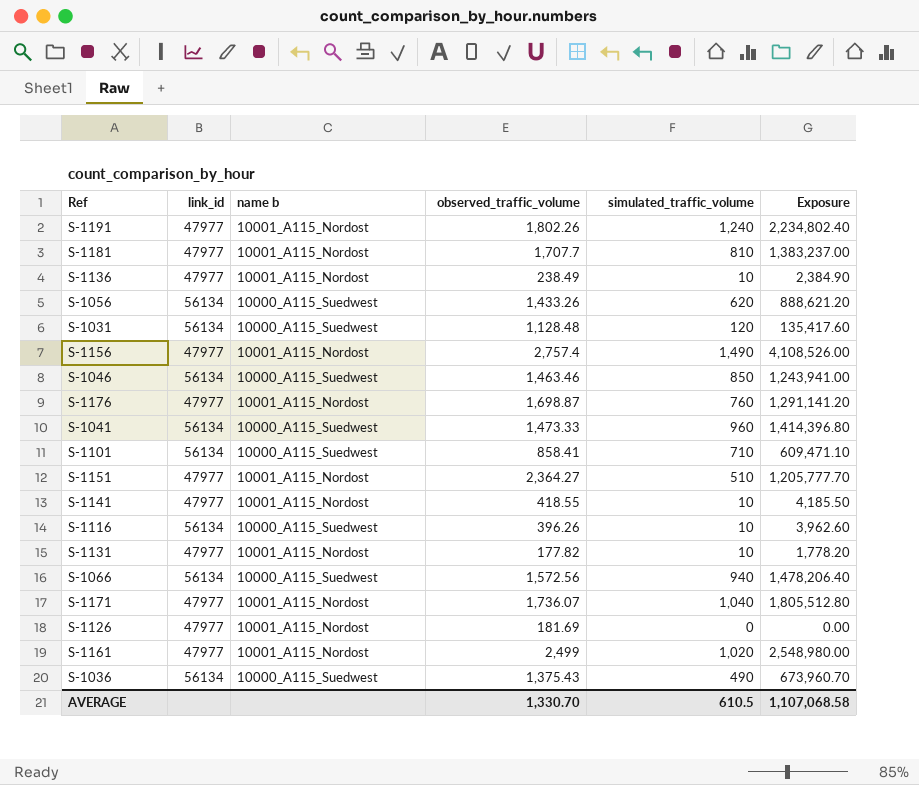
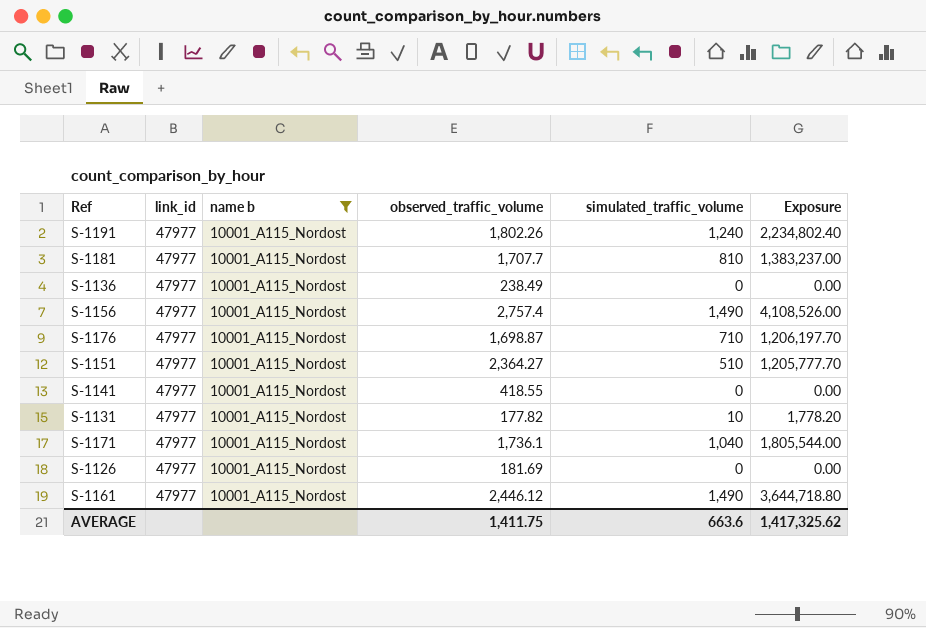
filter: none -> name b = 10001_A115_Nordost
S-1136 | simulated_traffic_volume: 10 -> 0
S-1136 | Exposure: 2,384.90 -> 0.00
S-1176 | simulated_traffic_volume: 760 -> 710
S-1176 | Exposure: 1,291,141.20 -> 1,206,197.70
S-1141 | simulated_traffic_volume: 10 -> 0
S-1141 | Exposure: 4,185.50 -> 0.00
S-1171 | observed_traffic_volume: 1,736.07 -> 1,736.1
S-1171 | Exposure: 1,805,512.80 -> 1,805,544.00
S-1161 | observed_traffic_volume: 2,499 -> 2,446.12
S-1161 | simulated_traffic_volume: 1,020 -> 1,490
S-1161 | Exposure: 2,548,980.00 -> 3,644,718.80
AVERAGE | observed_traffic_volume: 1,330.70 -> 1,411.75
AVERAGE | simulated_traffic_volume: 610.5 -> 663.6
AVERAGE | Exposure: 1,107,068.58 -> 1,417,325.62

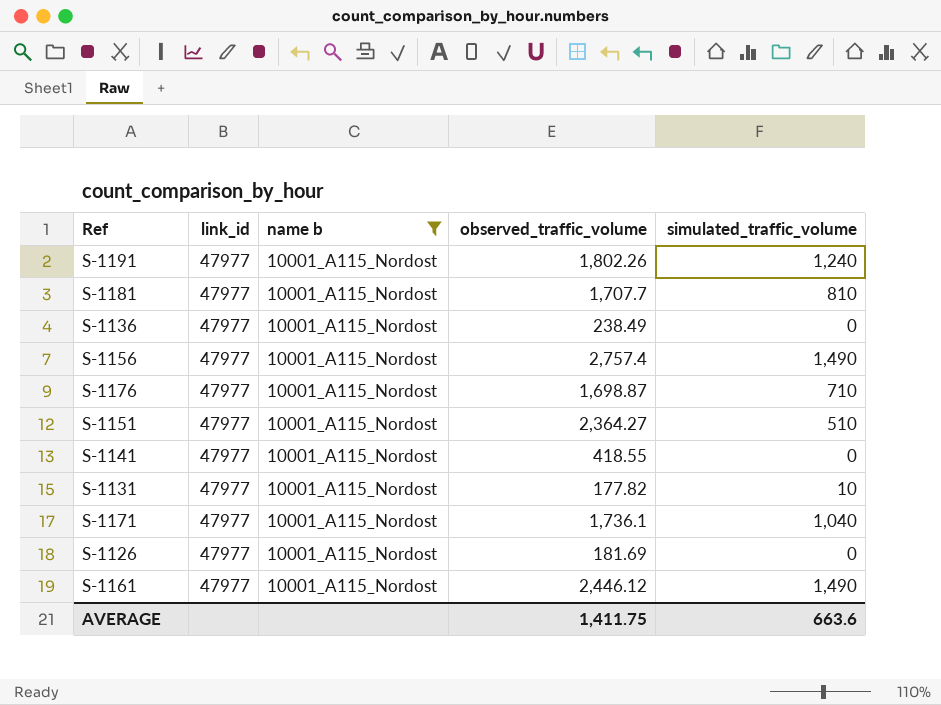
column Exposure | formula: [observed_traffic_volume] * [simulated_traffic_volume] -> none

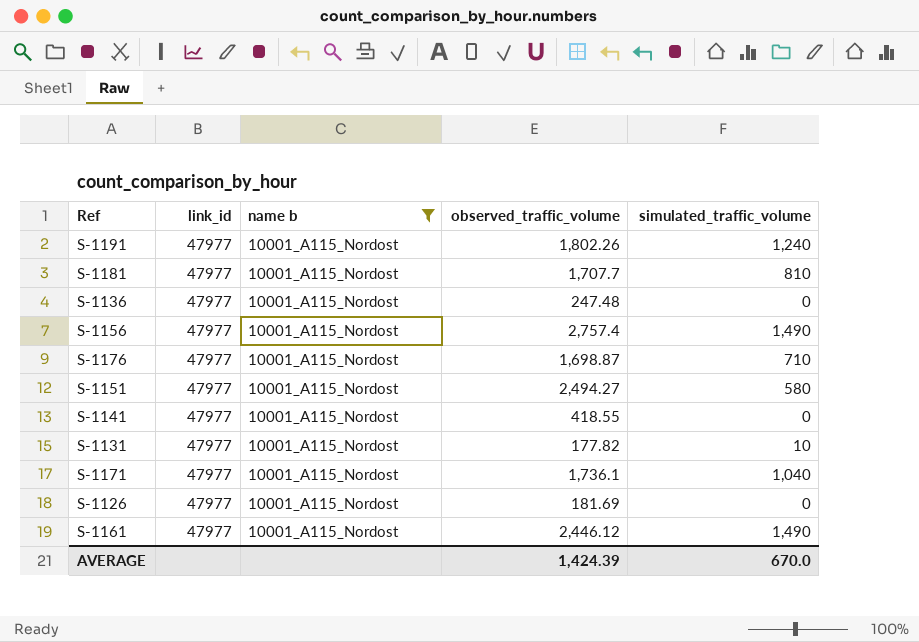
S-1136 | observed_traffic_volume: 238.49 -> 247.48
S-1151 | observed_traffic_volume: 2,364.27 -> 2,494.27
S-1151 | simulated_traffic_volume: 510 -> 580
AVERAGE | observed_traffic_volume: 1,411.75 -> 1,424.39
AVERAGE | simulated_traffic_volume: 663.6 -> 670.0

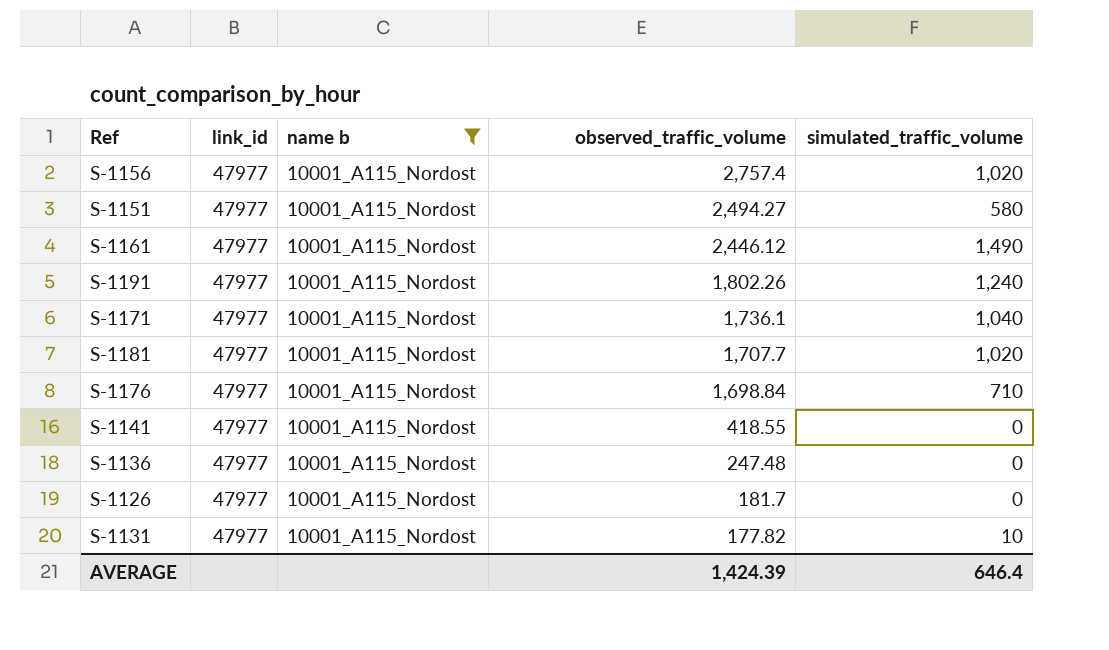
row order: none -> observed_traffic_volume descending
S-1156 | simulated_traffic_volume: 1,490 -> 1,020
S-1181 | simulated_traffic_volume: 810 -> 1,020
S-1176 | observed_traffic_volume: 1,698.87 -> 1,698.84
S-1126 | observed_traffic_volume: 181.69 -> 181.7
AVERAGE | simulated_traffic_volume: 670.0 -> 646.4

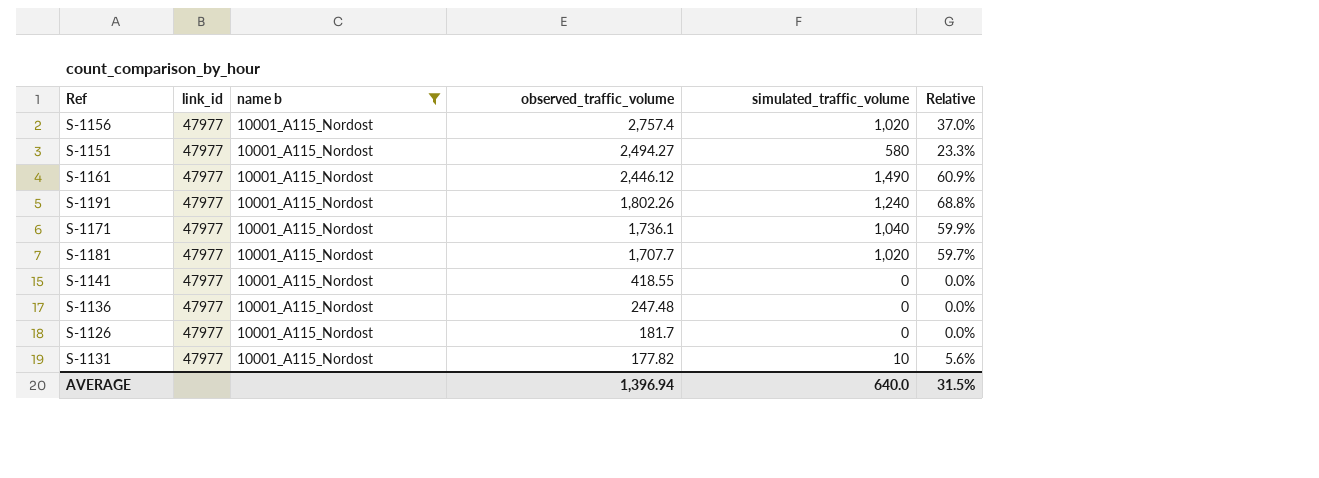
column Relative | formula: none -> [simulated_traffic_volume] / [observed_traffic_volume]
row S-1176: 47977 | 10001_A115_Nordost | 1,698.84 | 710 -> none
AVERAGE | observed_traffic_volume: 1,424.39 -> 1,396.94
AVERAGE | simulated_traffic_volume: 646.4 -> 640.0

